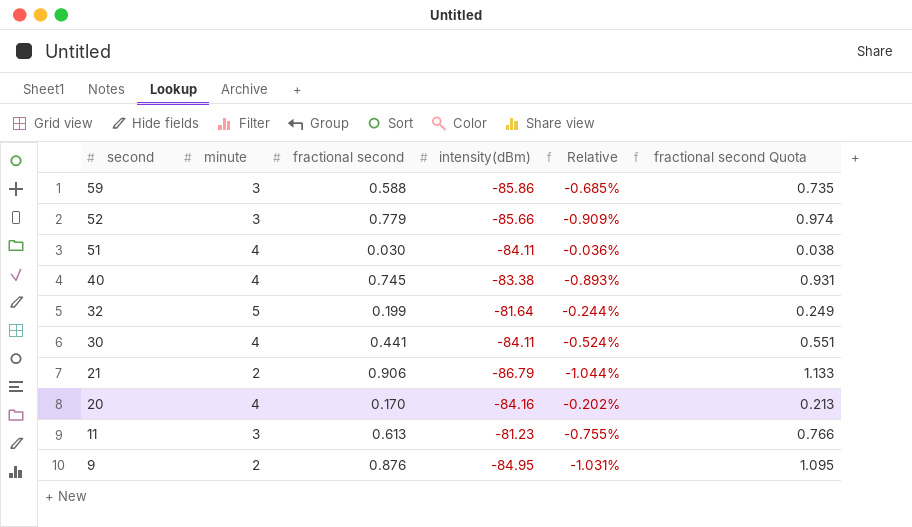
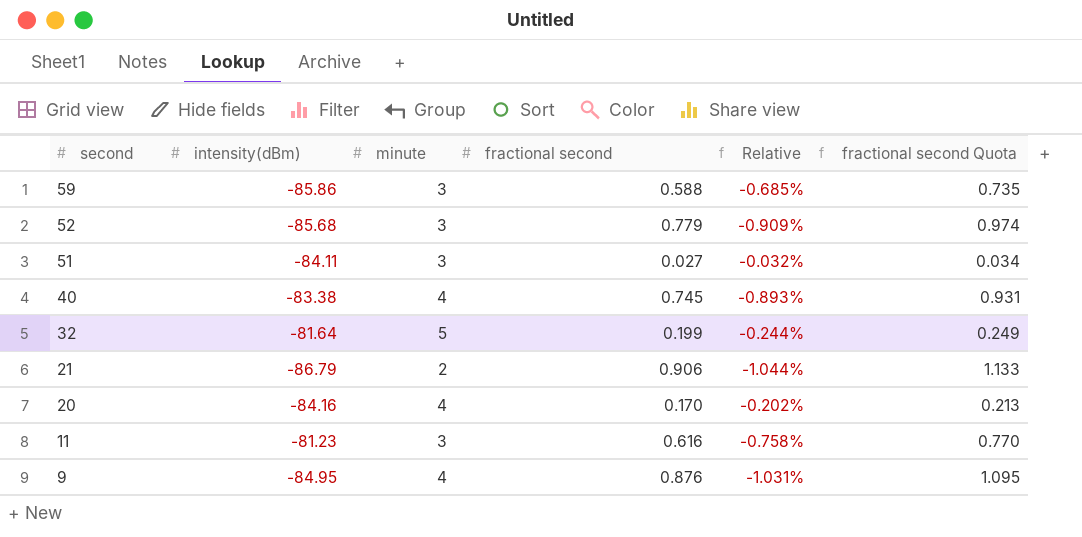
column intensity(dBm) | position: 4 -> 2
row 30: 4 | 0.441 | -84.11 | -0.524% | 0.551 -> none
52 | intensity(dBm): -85.66 -> -85.68
51 | minute: 4 -> 3
51 | fractional second: 0.030 -> 0.027
51 | Relative: -0.036% -> -0.032%
51 | fractional second Quota: 0.038 -> 0.034
11 | fractional second: 0.613 -> 0.616
11 | Relative: -0.755% -> -0.758%
11 | fractional second Quota: 0.766 -> 0.770
9 | minute: 2 -> 4

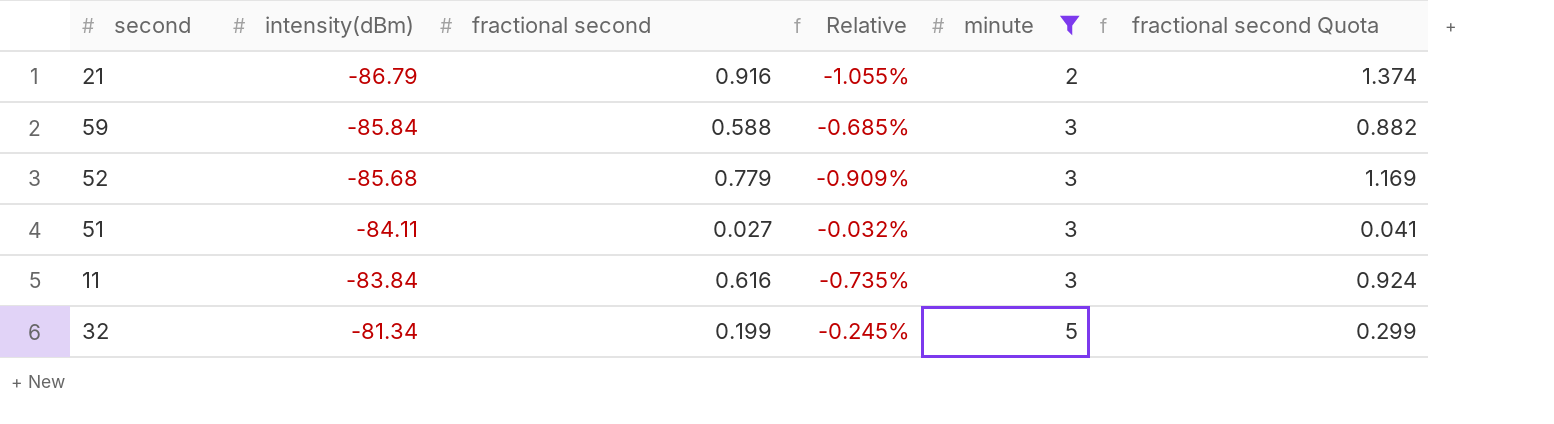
filter: none -> minute != 4
row order: second descending -> intensity(dBm) ascending
column minute | position: 3 -> 5
column fractional second Quota | formula: [fractional second] * 1.25 -> [fractional second] * 1.5
21 | fractional second: 0.906 -> 0.916
21 | Relative: -1.044% -> -1.055%
59 | intensity(dBm): -85.86 -> -85.84
11 | intensity(dBm): -81.23 -> -83.84
11 | Relative: -0.758% -> -0.735%
32 | intensity(dBm): -81.64 -> -81.34
32 | Relative: -0.244% -> -0.245%

